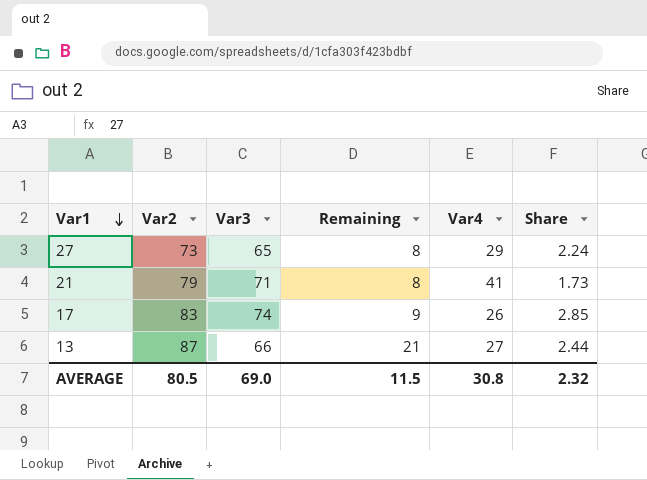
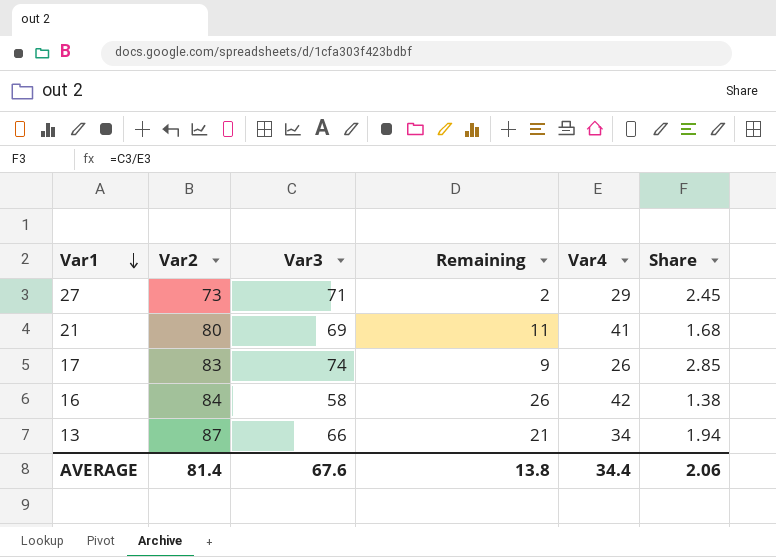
27 | Var3: 65 -> 71
27 | Remaining: 8 -> 2
27 | Share: 2.24 -> 2.45
21 | Var2: 79 -> 80
21 | Var3: 71 -> 69
21 | Remaining: 8 -> 11
21 | Share: 1.73 -> 1.68
row 16: none -> 84 | 58 | 26 | 42 | 1.38
13 | Var4: 27 -> 34
13 | Share: 2.44 -> 1.94
AVERAGE | Var2: 80.5 -> 81.4
AVERAGE | Var3: 69.0 -> 67.6
AVERAGE | Remaining: 11.5 -> 13.8
AVERAGE | Var4: 30.8 -> 34.4
AVERAGE | Share: 2.32 -> 2.06

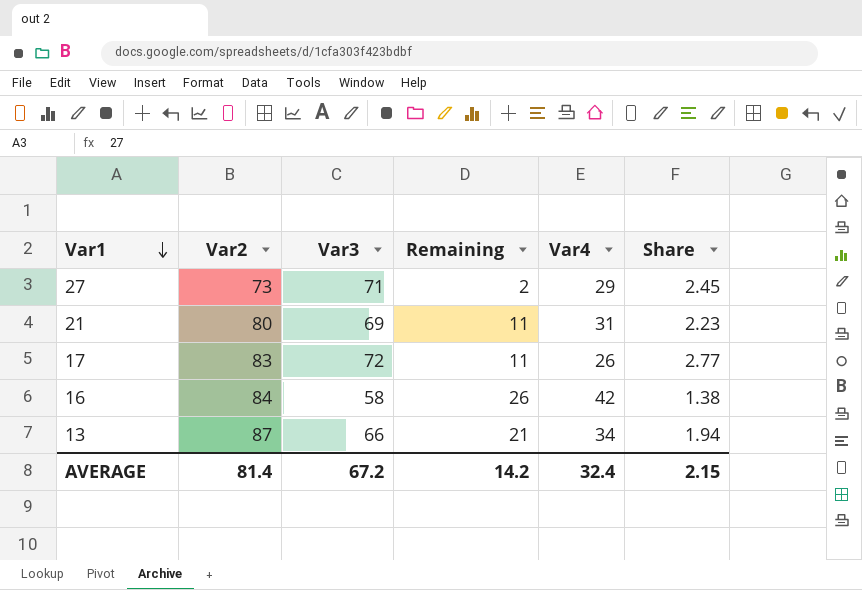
21 | Var4: 41 -> 31
21 | Share: 1.68 -> 2.23
17 | Var3: 74 -> 72
17 | Remaining: 9 -> 11
17 | Share: 2.85 -> 2.77
AVERAGE | Var3: 67.6 -> 67.2
AVERAGE | Remaining: 13.8 -> 14.2
AVERAGE | Var4: 34.4 -> 32.4
AVERAGE | Share: 2.06 -> 2.15

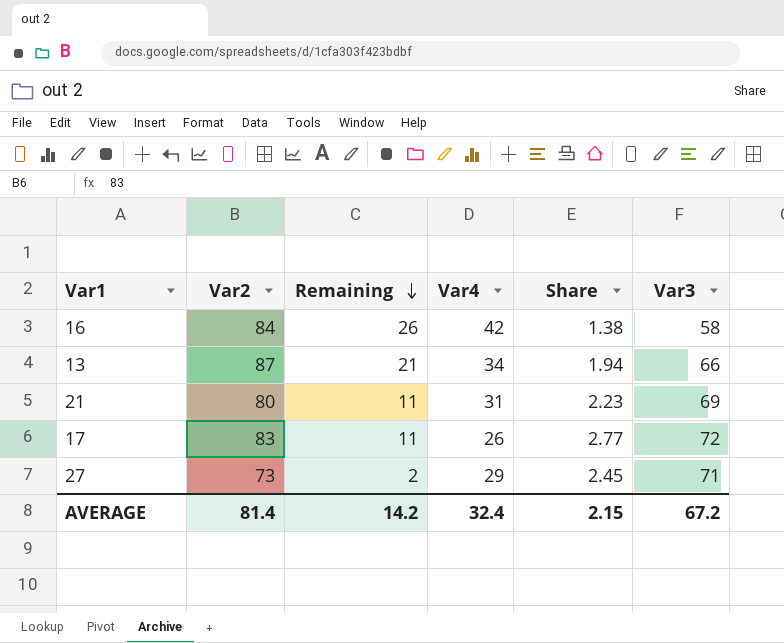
row order: Var1 descending -> Remaining descending
column Var3 | position: 3 -> 6

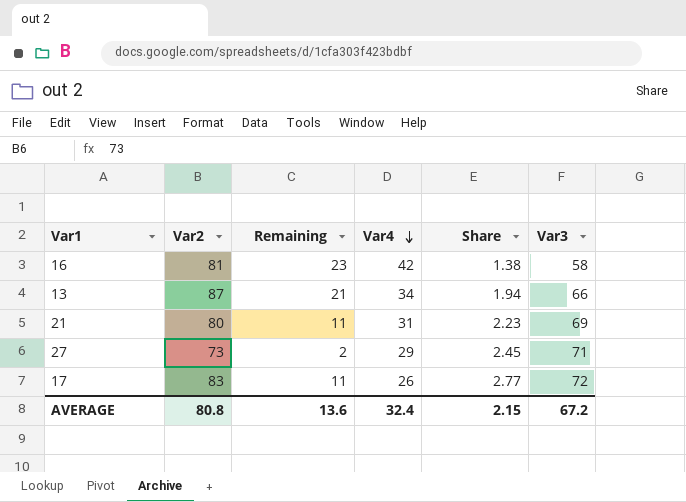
row order: Remaining descending -> Var4 descending
16 | Var2: 84 -> 81
16 | Remaining: 26 -> 23
AVERAGE | Var2: 81.4 -> 80.8
AVERAGE | Remaining: 14.2 -> 13.6

